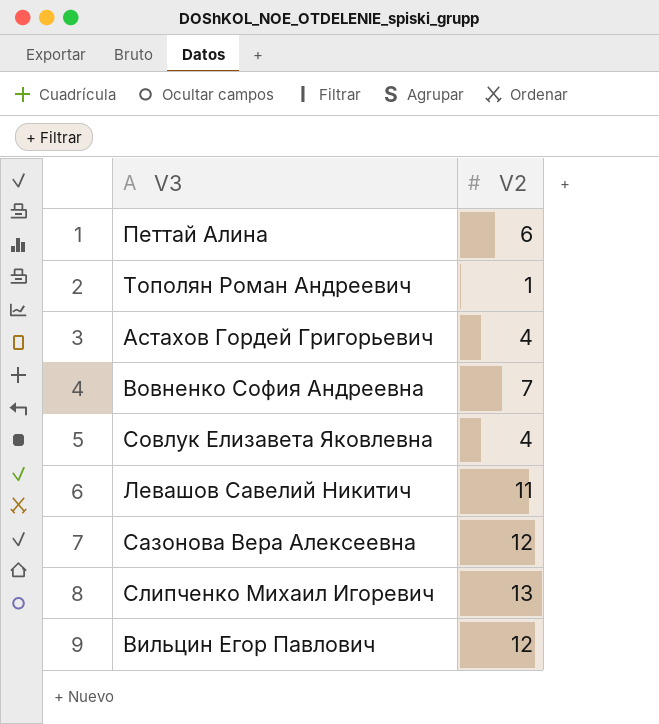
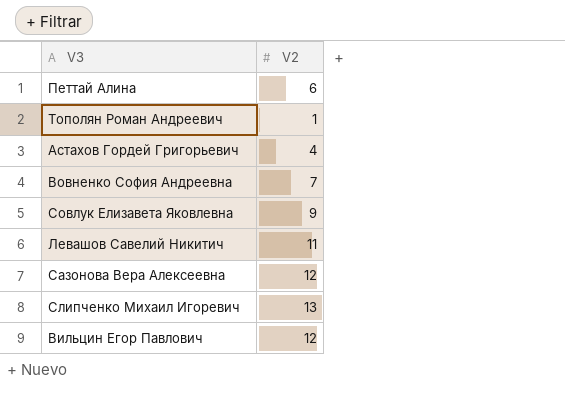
Совлук Елизавета Яковлевна | V2: 4 -> 9

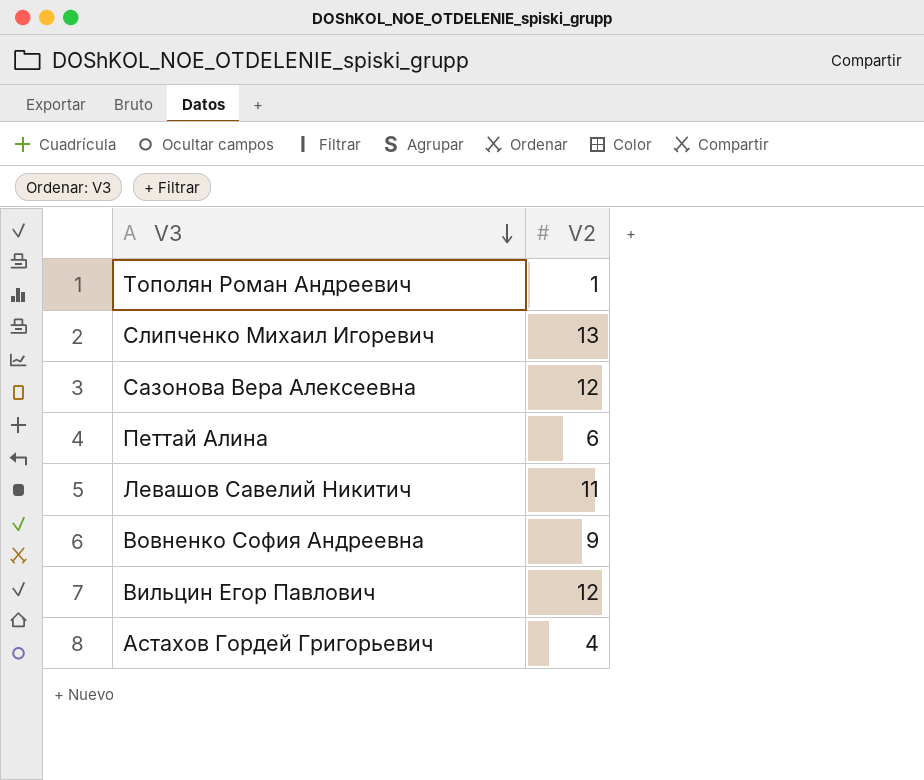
row order: none -> V3 descending
row Совлук Елизавета Яковлевна: 9 -> none
Вовненко София Андреевна | V2: 7 -> 9

